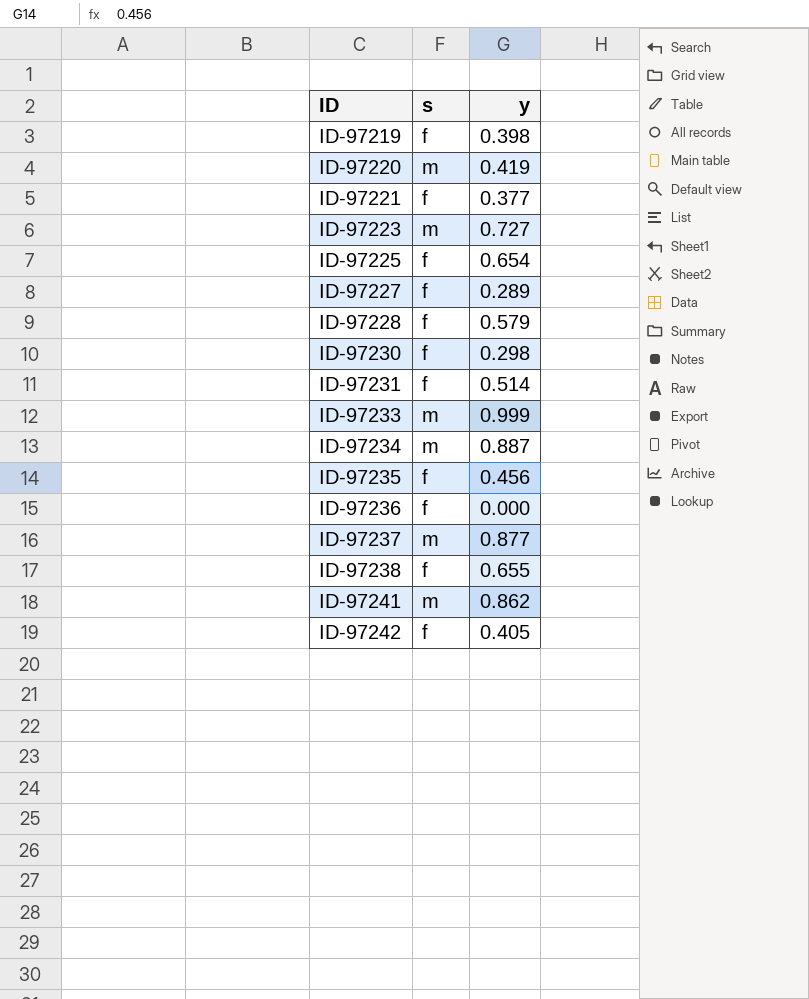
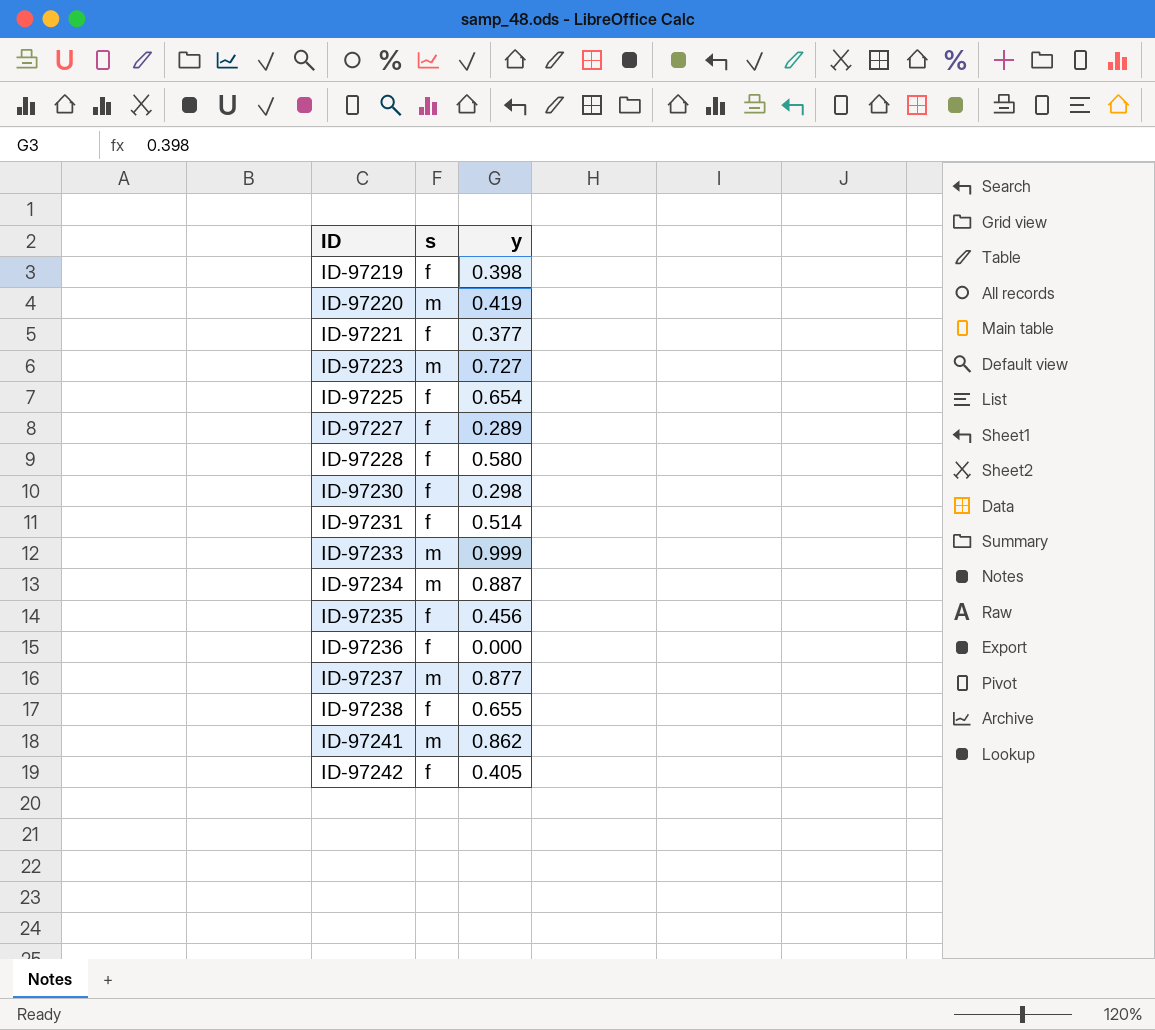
ID-97228 | y: 0.579 -> 0.580

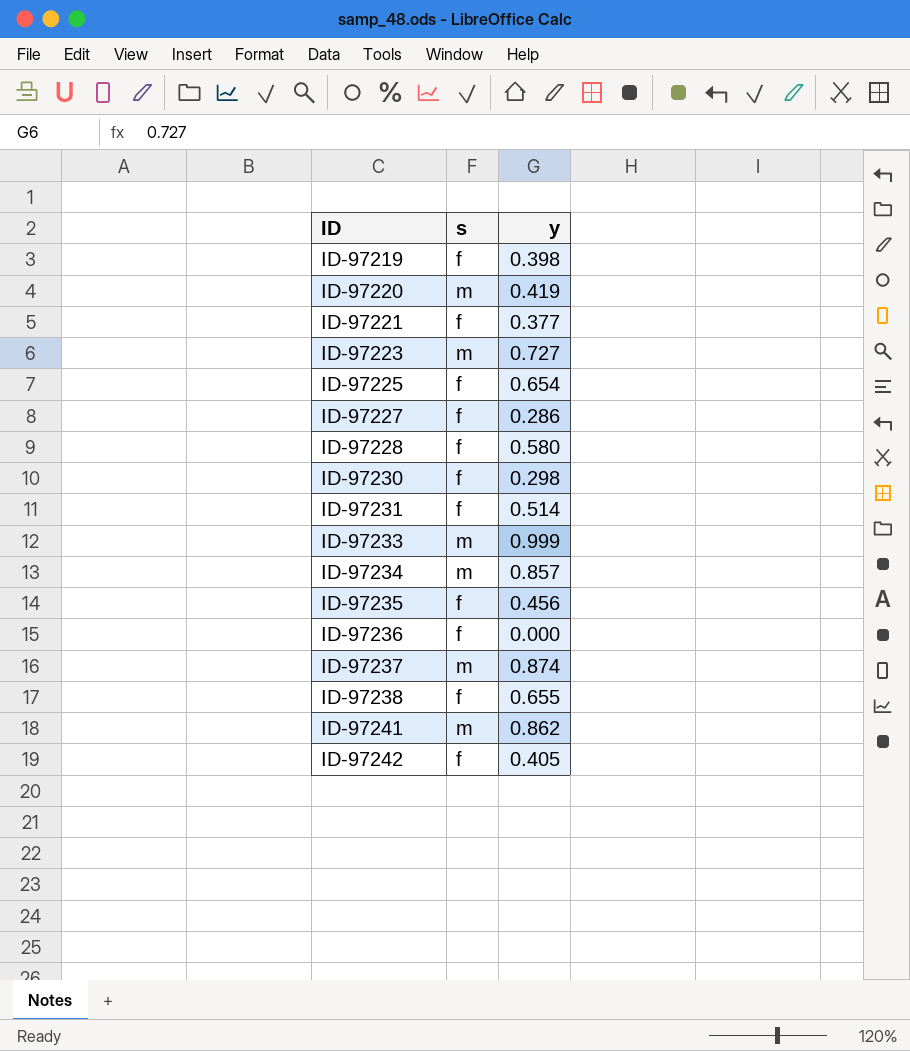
ID-97227 | y: 0.289 -> 0.286
ID-97234 | y: 0.887 -> 0.857
ID-97237 | y: 0.877 -> 0.874

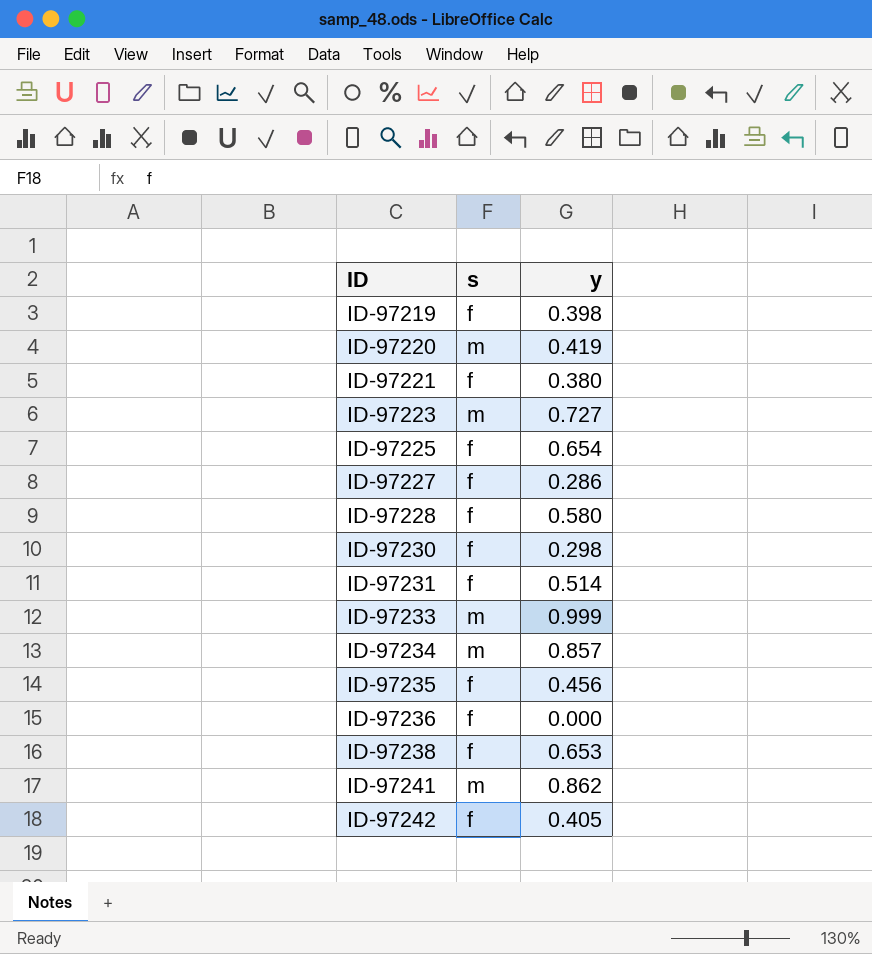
row ID-97237: m | 0.874 -> none
ID-97221 | y: 0.377 -> 0.380
ID-97238 | y: 0.655 -> 0.653

